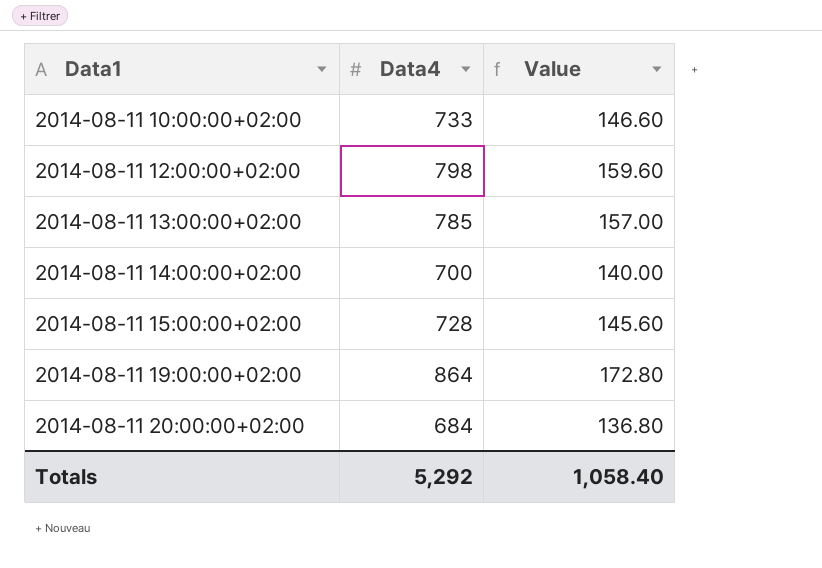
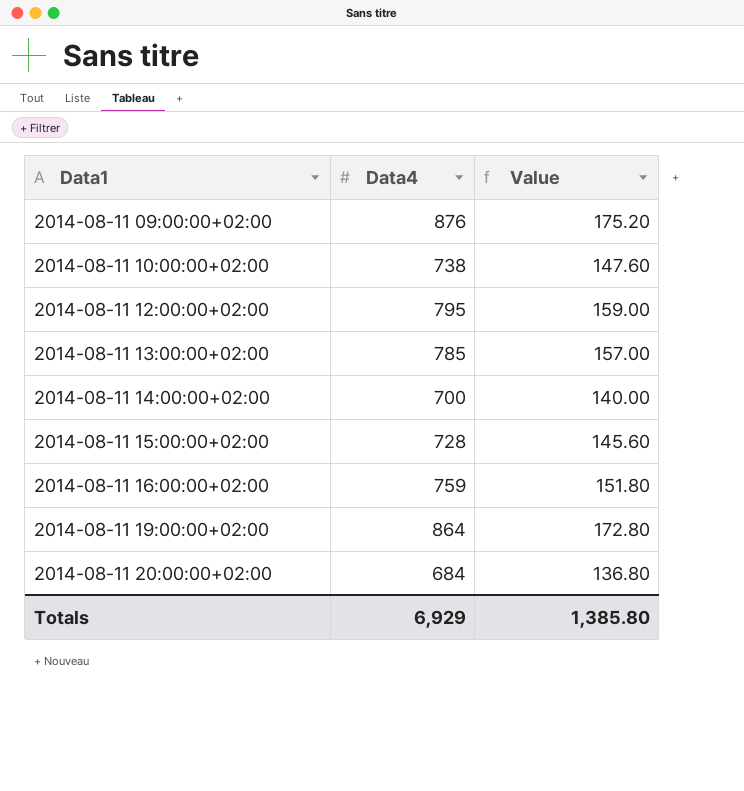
row 2014-08-11 09:00:00+02:00: none -> 876 | 175.20
2014-08-11 10:00:00+02:00 | Data4: 733 -> 738
2014-08-11 10:00:00+02:00 | Value: 146.60 -> 147.60
2014-08-11 12:00:00+02:00 | Data4: 798 -> 795
2014-08-11 12:00:00+02:00 | Value: 159.60 -> 159.00
row 2014-08-11 16:00:00+02:00: none -> 759 | 151.80
Totals | Data4: 5,292 -> 6,929
Totals | Value: 1,058.40 -> 1,385.80

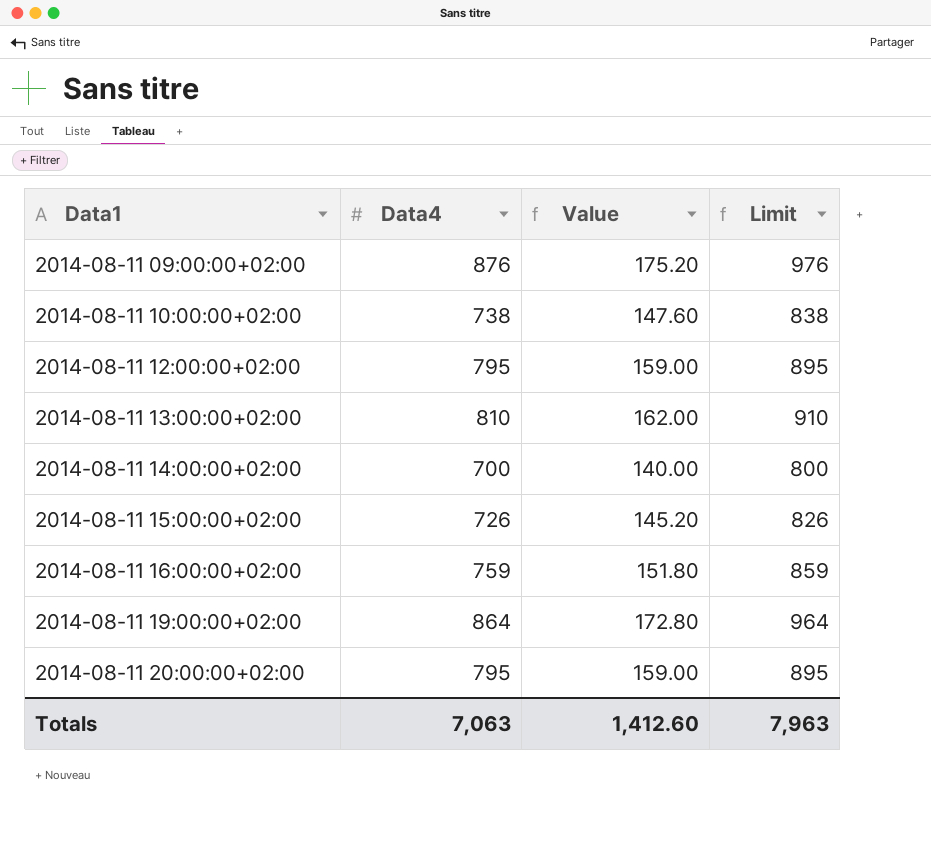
column Limit | formula: none -> [Data4] + 100
2014-08-11 13:00:00+02:00 | Data4: 785 -> 810
2014-08-11 13:00:00+02:00 | Value: 157.00 -> 162.00
2014-08-11 15:00:00+02:00 | Data4: 728 -> 726
2014-08-11 15:00:00+02:00 | Value: 145.60 -> 145.20
2014-08-11 20:00:00+02:00 | Data4: 684 -> 795
2014-08-11 20:00:00+02:00 | Value: 136.80 -> 159.00
Totals | Data4: 6,929 -> 7,063
Totals | Value: 1,385.80 -> 1,412.60

